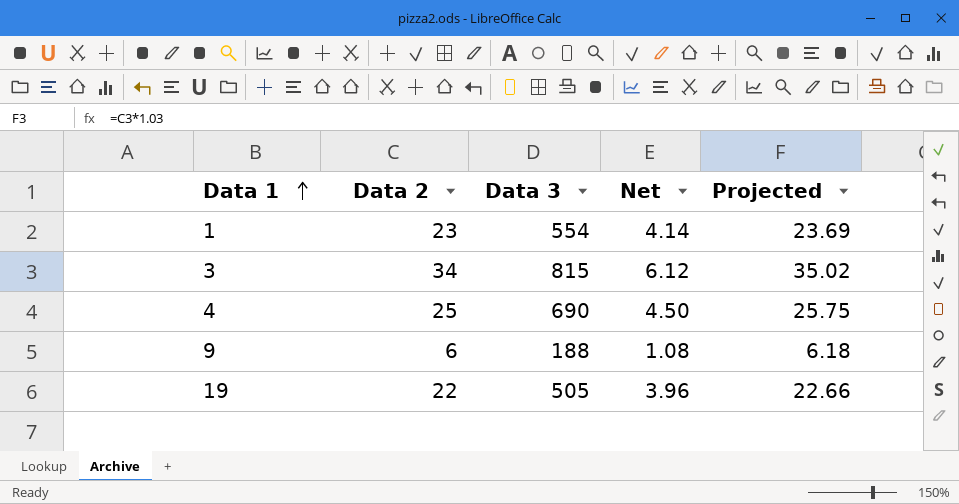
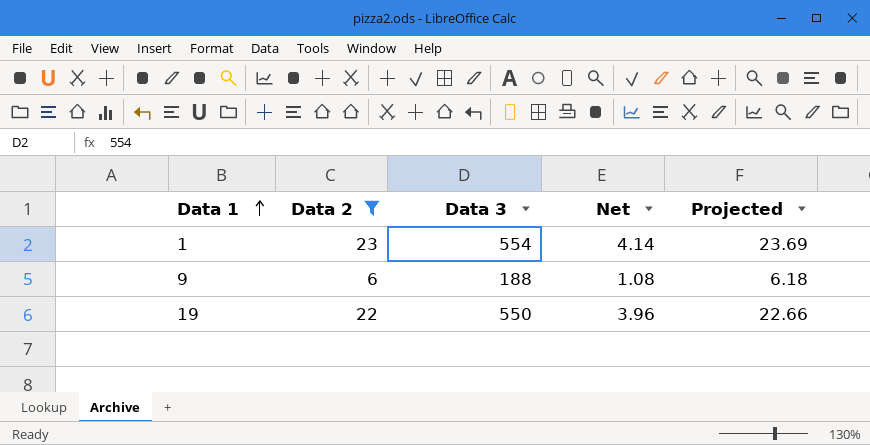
filter: none -> Data 2 <= 23
19 | Data 3: 505 -> 550

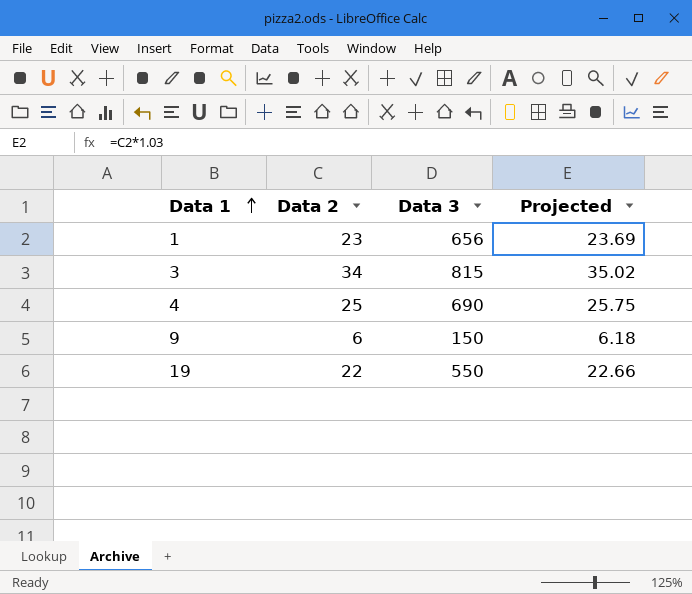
filter: Data 2 <= 23 -> none
column Net | formula: [Data 2] * 0.18 -> none
1 | Data 3: 554 -> 656
9 | Data 3: 188 -> 150

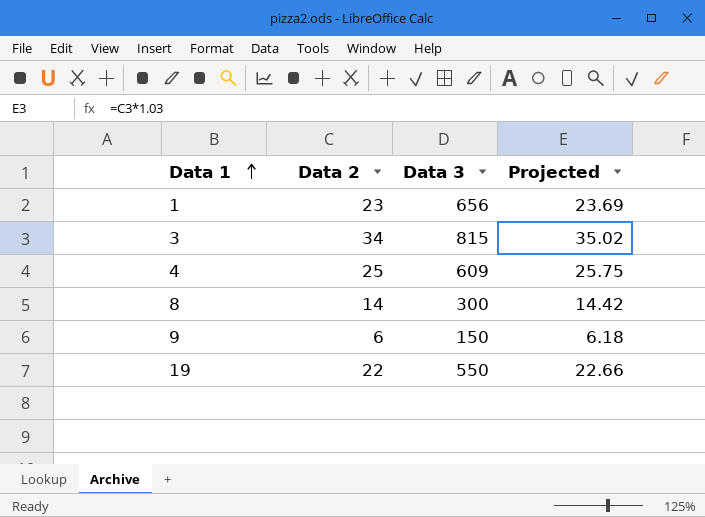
4 | Data 3: 690 -> 609
row 8: none -> 14 | 300 | 14.42

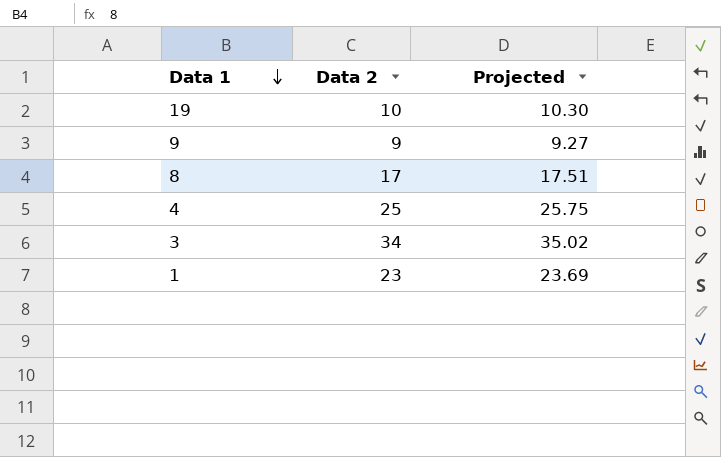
row order: Data 1 ascending -> Data 1 descending
column Data 3 | position: 3 -> none
19 | Data 2: 22 -> 10
19 | Projected: 22.66 -> 10.30
9 | Data 2: 6 -> 9
9 | Projected: 6.18 -> 9.27
8 | Data 2: 14 -> 17
8 | Projected: 14.42 -> 17.51

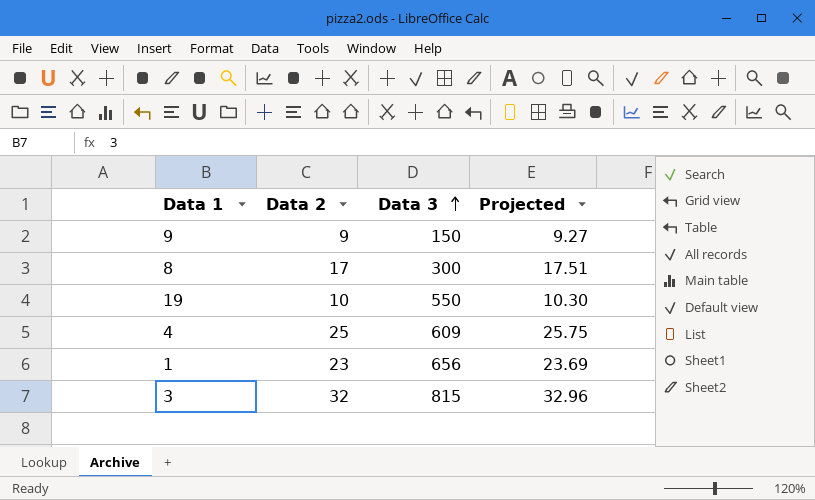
row order: Data 1 descending -> Data 3 ascending
column Data 3 | position: none -> 3
3 | Data 2: 34 -> 32
3 | Projected: 35.02 -> 32.96

